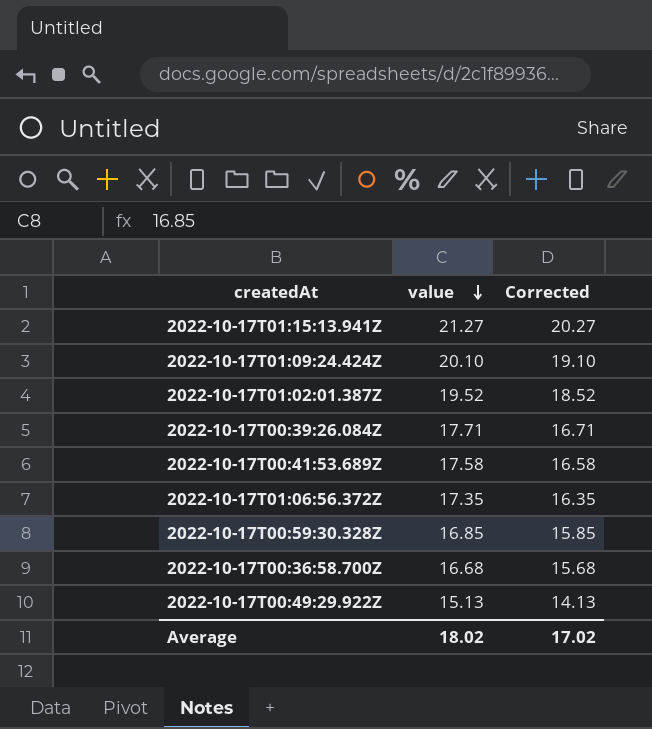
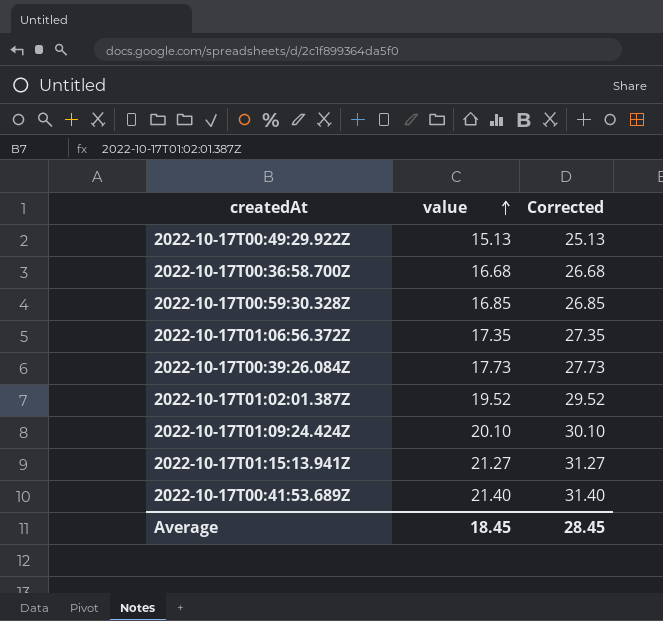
row order: value descending -> value ascending
column Corrected | formula: [value] - 1 -> [value] + 10
2022-10-17T00:39:26.084Z | value: 17.71 -> 17.73
2022-10-17T00:41:53.689Z | value: 17.58 -> 21.40
Average | value: 18.02 -> 18.45
Average | Corrected: 17.02 -> 28.45

